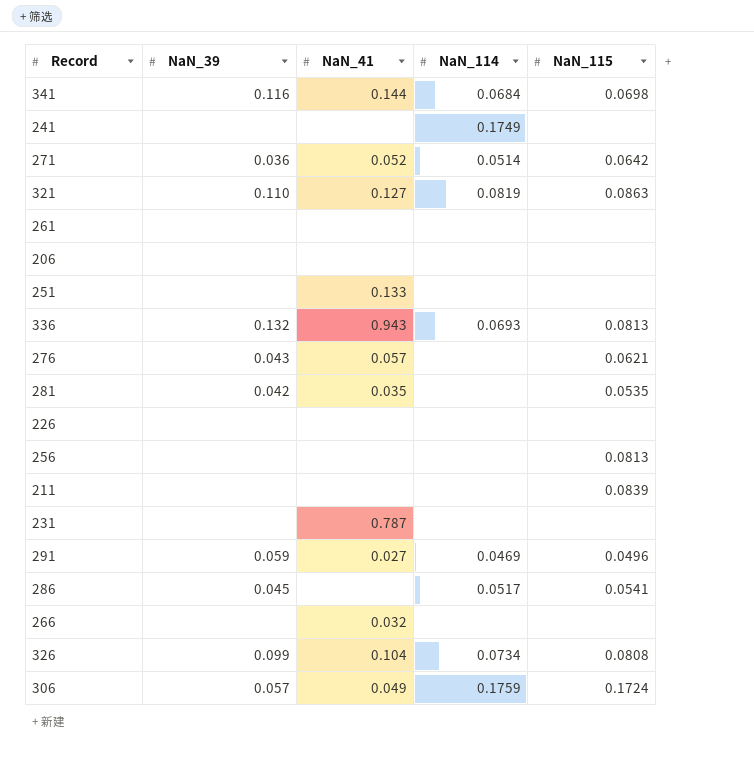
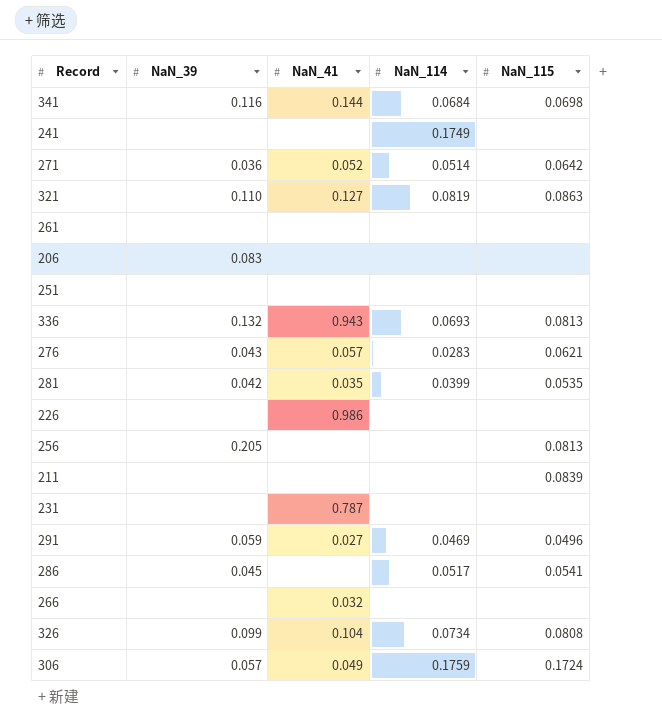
206 | NaN_39: none -> 0.083
251 | NaN_41: 0.133 -> none
276 | NaN_114: none -> 0.0283
281 | NaN_114: none -> 0.0399
226 | NaN_41: none -> 0.986
256 | NaN_39: none -> 0.205

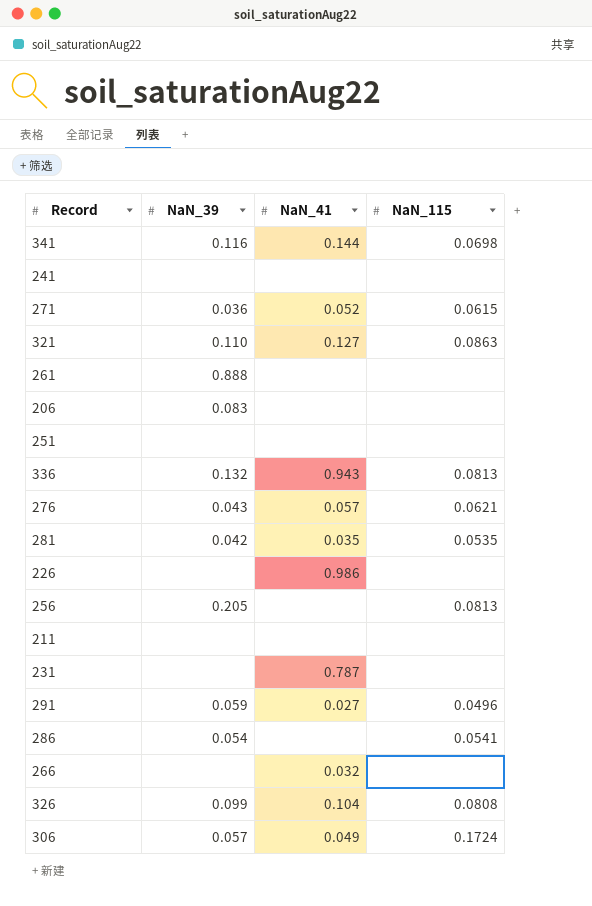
column NaN_114 | position: 4 -> none
271 | NaN_115: 0.0642 -> 0.0615
261 | NaN_39: none -> 0.888
211 | NaN_115: 0.0839 -> none
286 | NaN_39: 0.045 -> 0.054

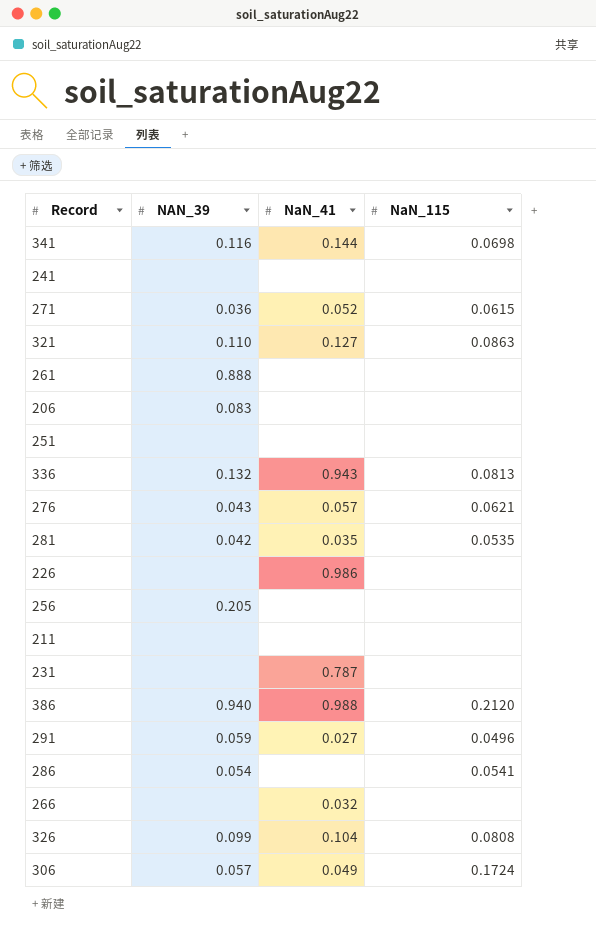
column name: NaN_39 -> NAN_39
256 | NaN_115: 0.0813 -> none
row 386: none -> 0.940 | 0.988 | 0.2120

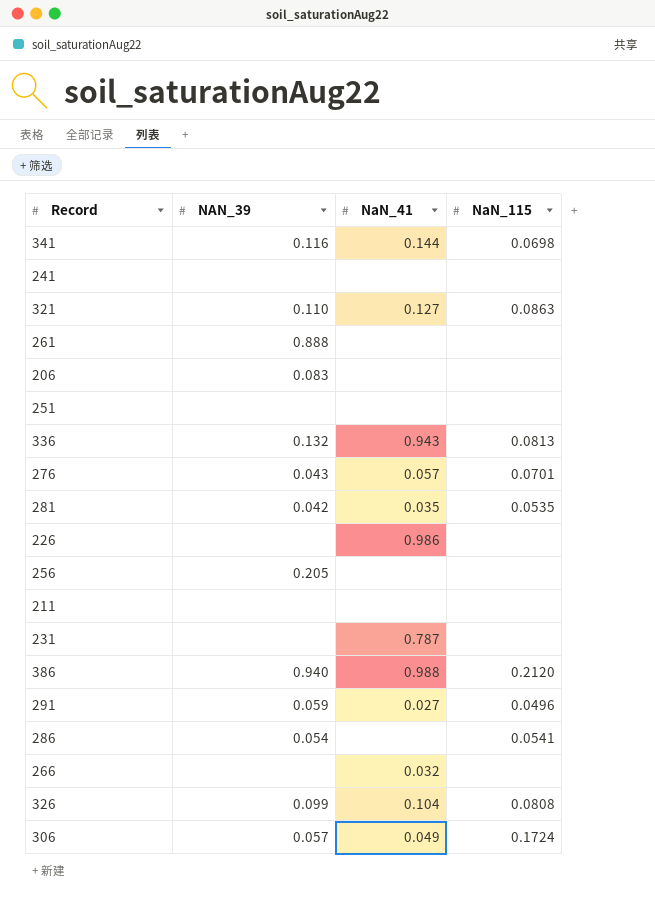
row 271: 0.036 | 0.052 | 0.0615 -> none
276 | NaN_115: 0.0621 -> 0.0701

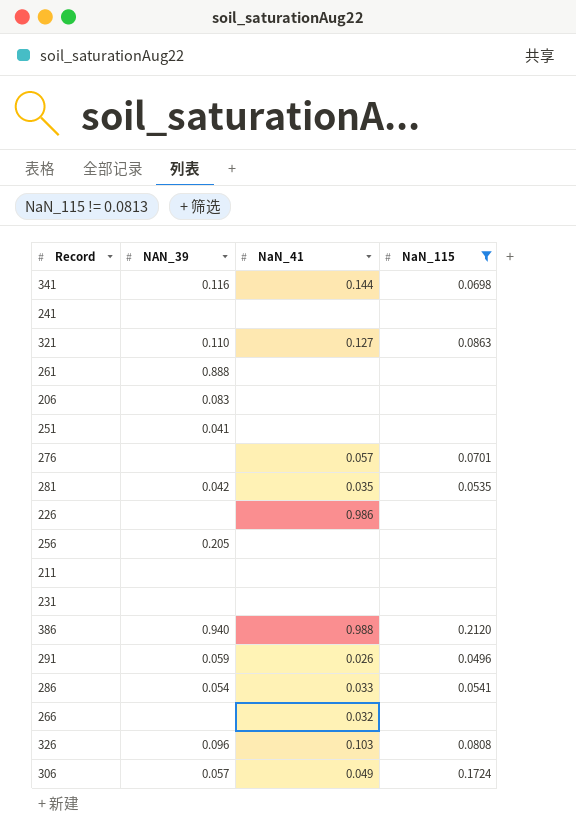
filter: none -> NaN_115 != 0.0813
251 | NAN_39: none -> 0.041
276 | NAN_39: 0.043 -> none
231 | NaN_41: 0.787 -> none
291 | NaN_41: 0.027 -> 0.026
286 | NaN_41: none -> 0.033
326 | NAN_39: 0.099 -> 0.096
326 | NaN_41: 0.104 -> 0.103

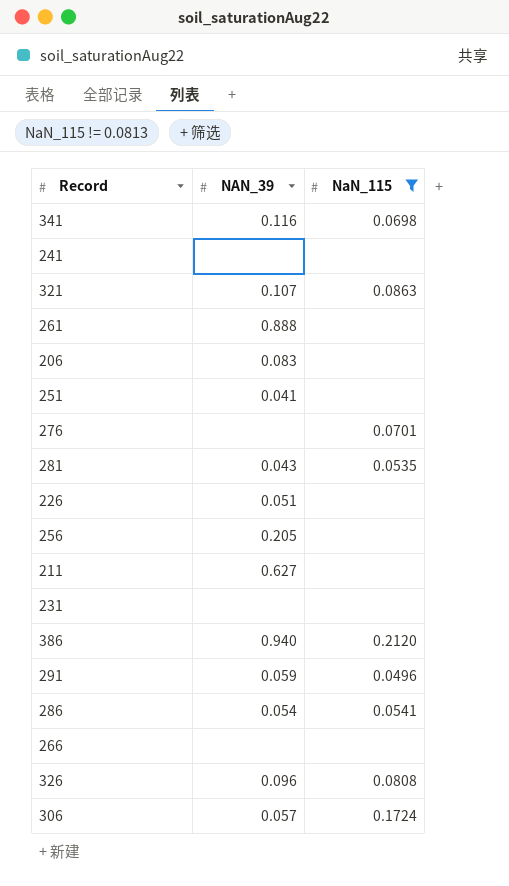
column NaN_41 | position: 3 -> none
321 | NAN_39: 0.110 -> 0.107
281 | NAN_39: 0.042 -> 0.043
226 | NAN_39: none -> 0.051
211 | NAN_39: none -> 0.627

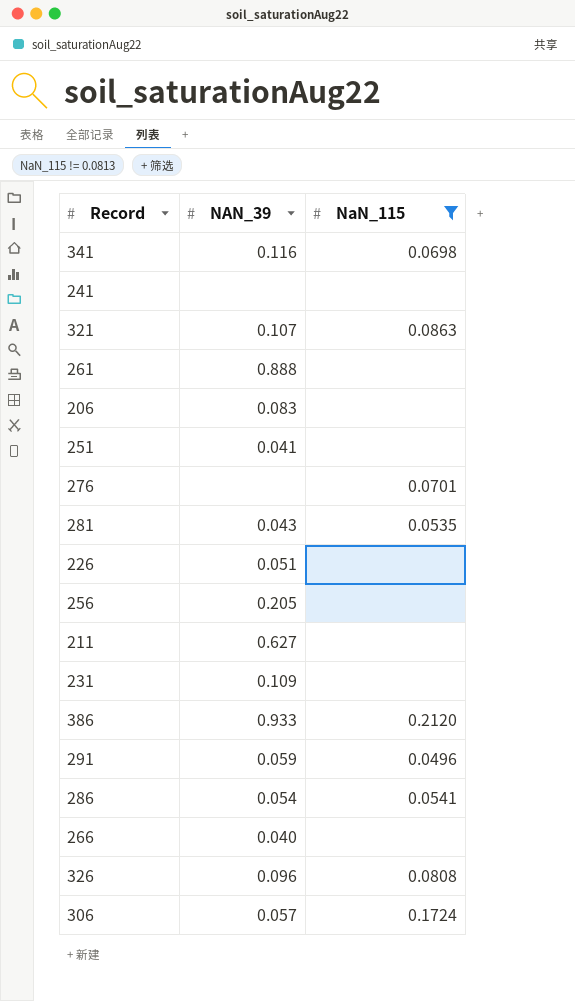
231 | NAN_39: none -> 0.109
386 | NAN_39: 0.940 -> 0.933
266 | NAN_39: none -> 0.040

